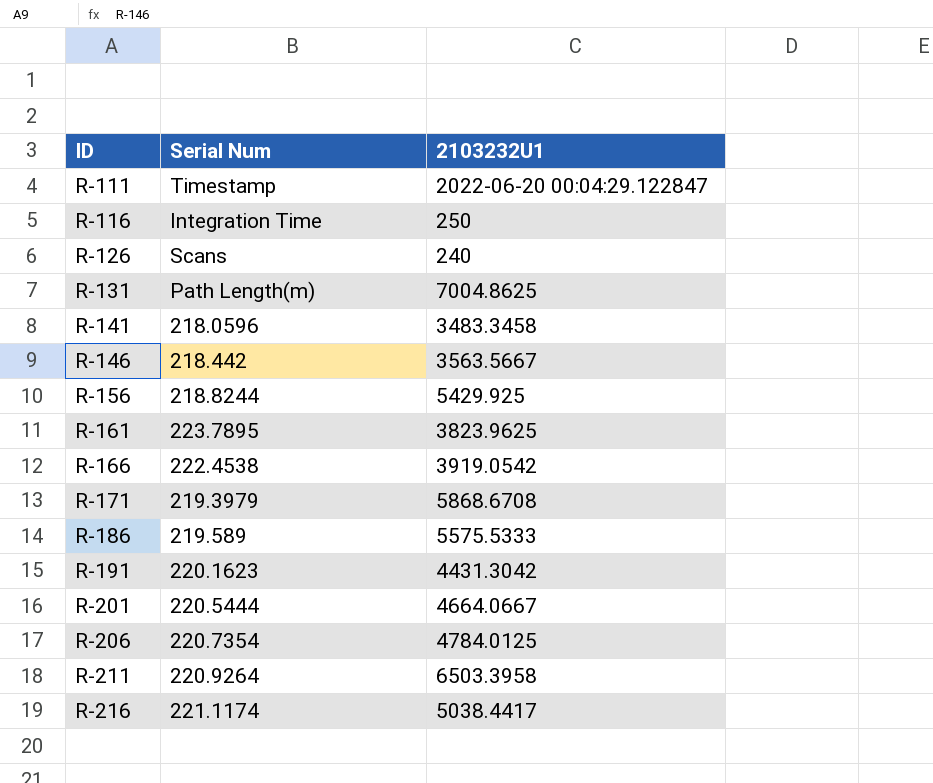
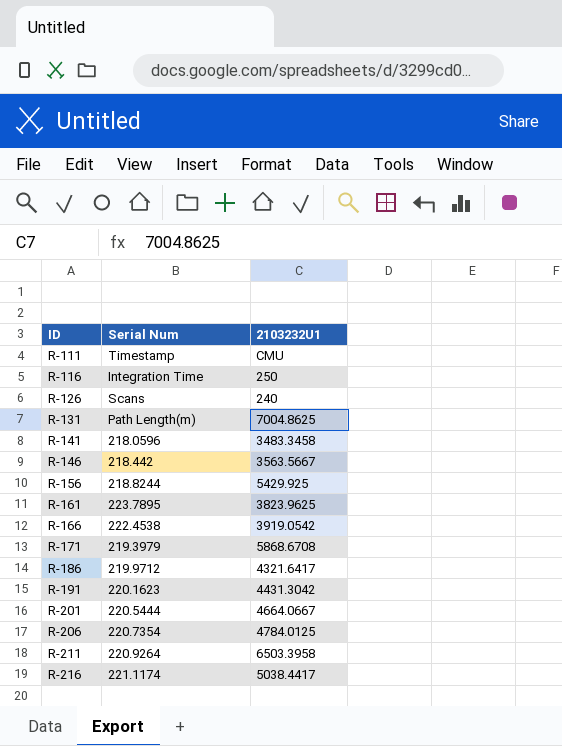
R-111 | 2103232U1: 2022-06-20 00:04:29.122847 -> CMU
R-186 | Serial Num: 219.589 -> 219.9712
R-186 | 2103232U1: 5575.5333 -> 4321.6417

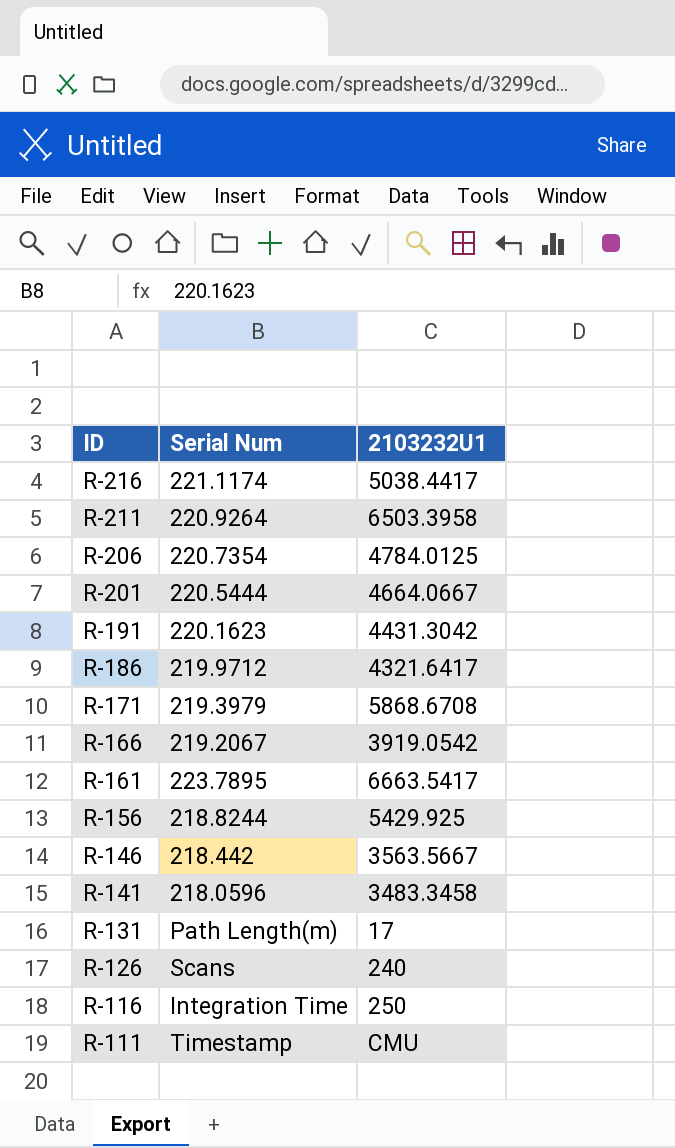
row order: ID ascending -> ID descending
R-166 | Serial Num: 222.4538 -> 219.2067
R-161 | 2103232U1: 3823.9625 -> 6663.5417
R-131 | 2103232U1: 7004.8625 -> 17

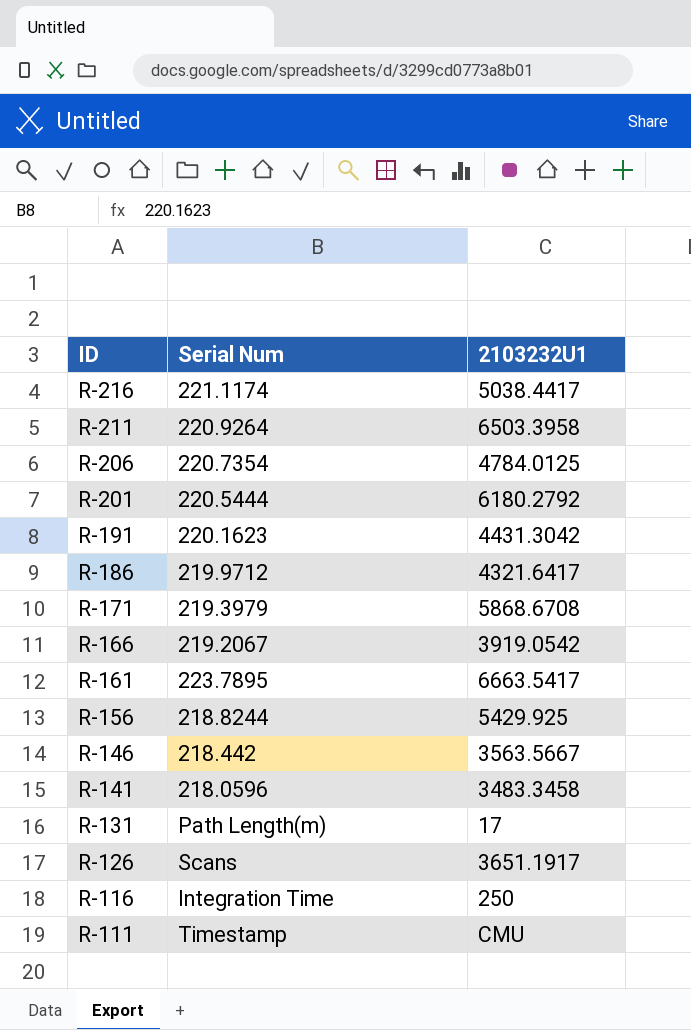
R-201 | 2103232U1: 4664.0667 -> 6180.2792
R-126 | 2103232U1: 240 -> 3651.1917

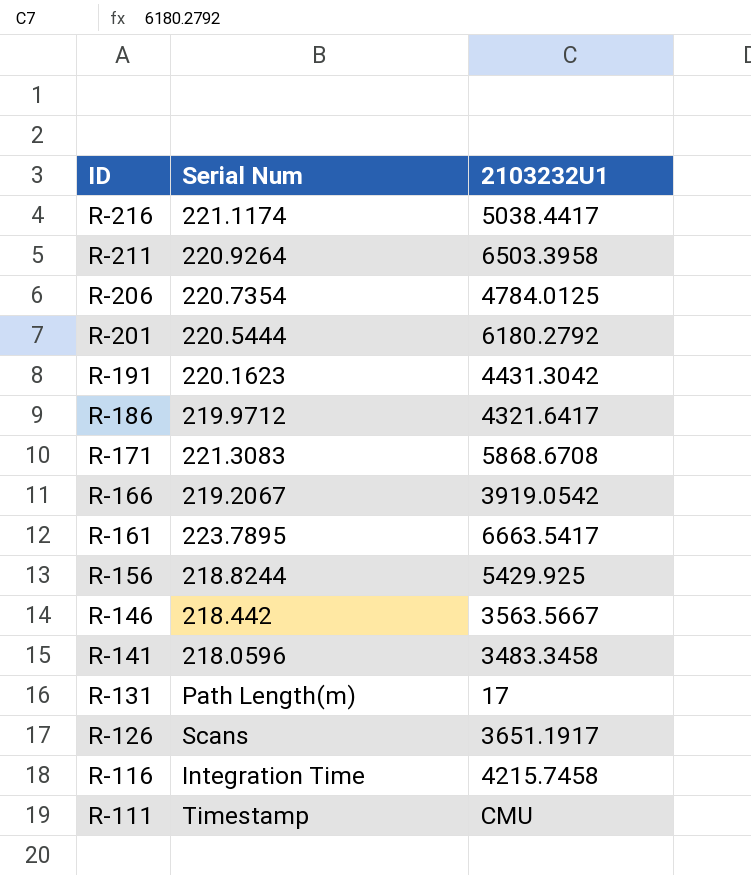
R-171 | Serial Num: 219.3979 -> 221.3083
R-116 | 2103232U1: 250 -> 4215.7458

